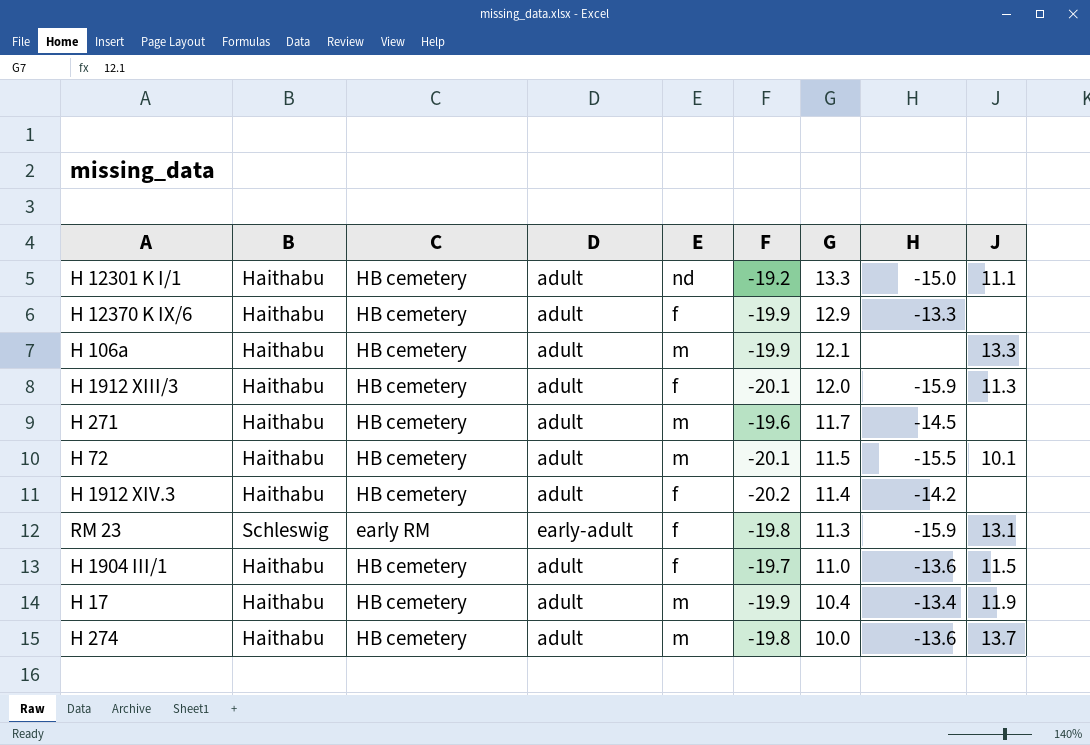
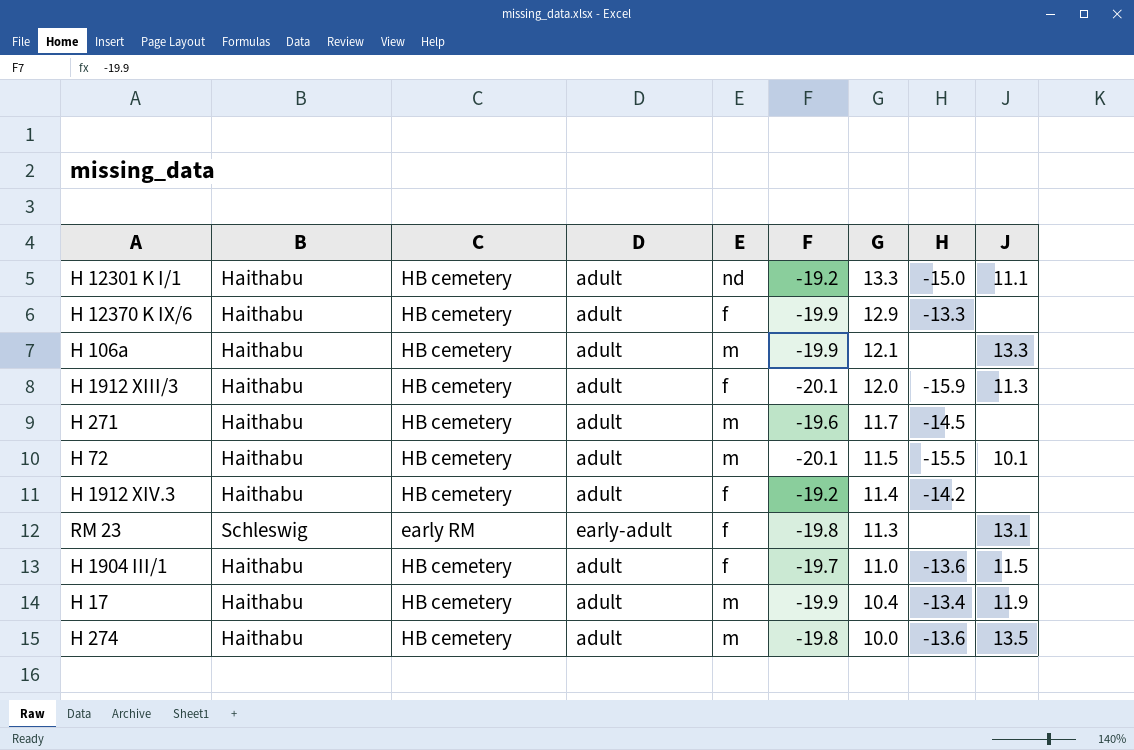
H 1912 XIV.3 | F: -20.2 -> -19.2
RM 23 | H: -15.9 -> none
H 274 | J: 13.7 -> 13.5

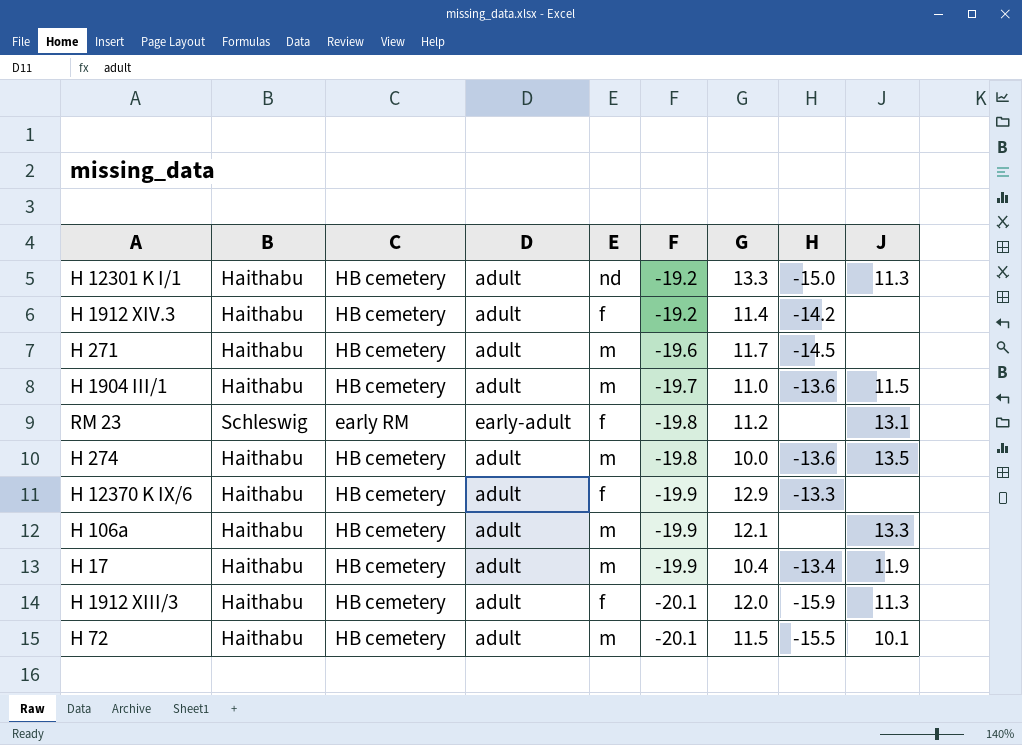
row order: G descending -> F descending
H 12301 K I/1 | J: 11.1 -> 11.3
H 1904 III/1 | E: f -> m
RM 23 | G: 11.3 -> 11.2

